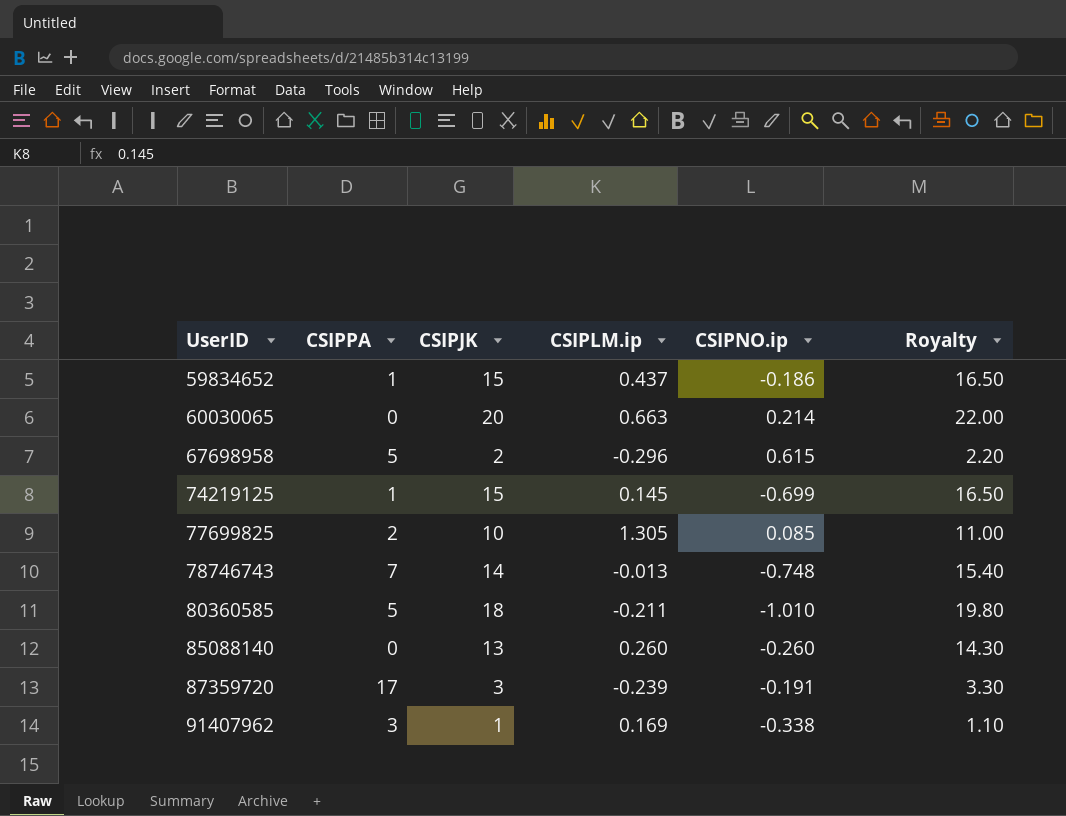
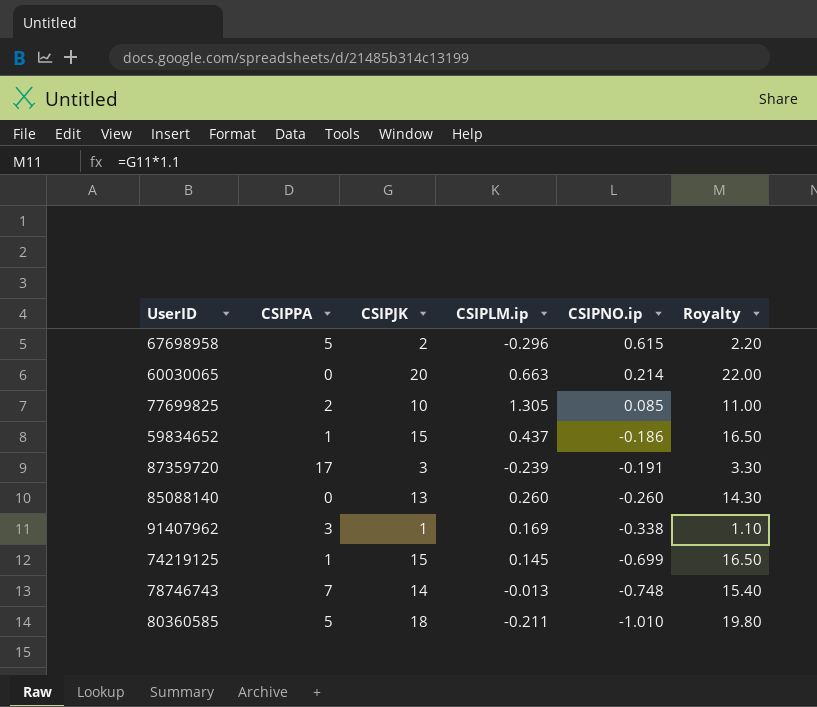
row order: UserID ascending -> CSIPNO.ip descending

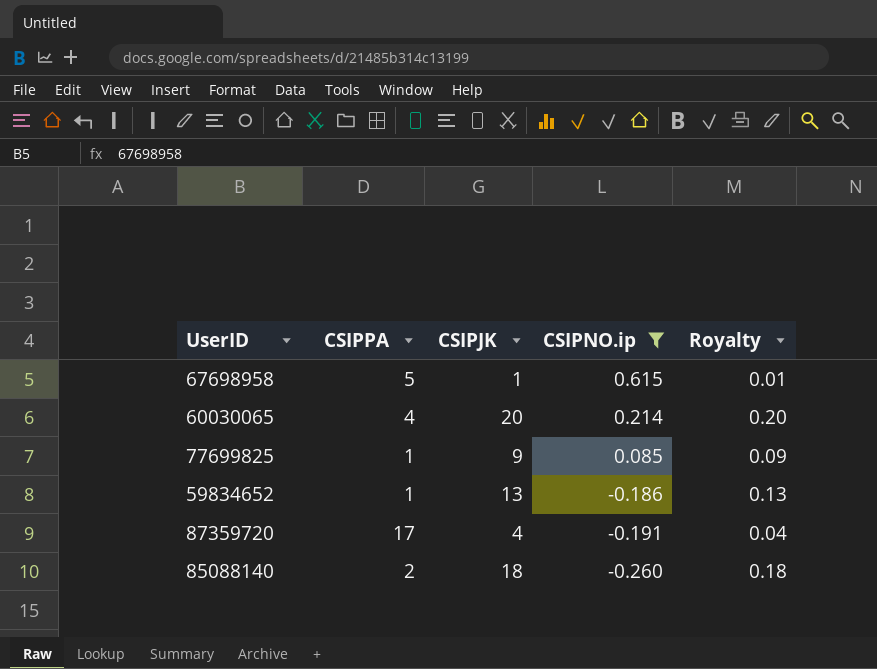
filter: none -> CSIPNO.ip >= -0.260
column CSIPLM.ip | position: 4 -> none
column Royalty | formula: [CSIPJK] * 1.1 -> [CSIPJK] * 0.01
67698958 | CSIPJK: 2 -> 1
60030065 | CSIPPA: 0 -> 4
77699825 | CSIPPA: 2 -> 1
77699825 | CSIPJK: 10 -> 9
59834652 | CSIPJK: 15 -> 13
87359720 | CSIPJK: 3 -> 4
85088140 | CSIPPA: 0 -> 2
85088140 | CSIPJK: 13 -> 18

